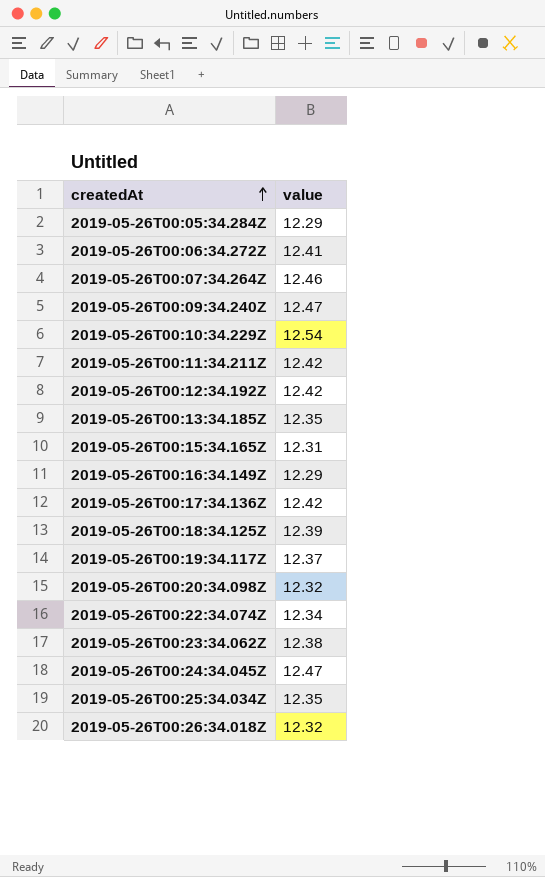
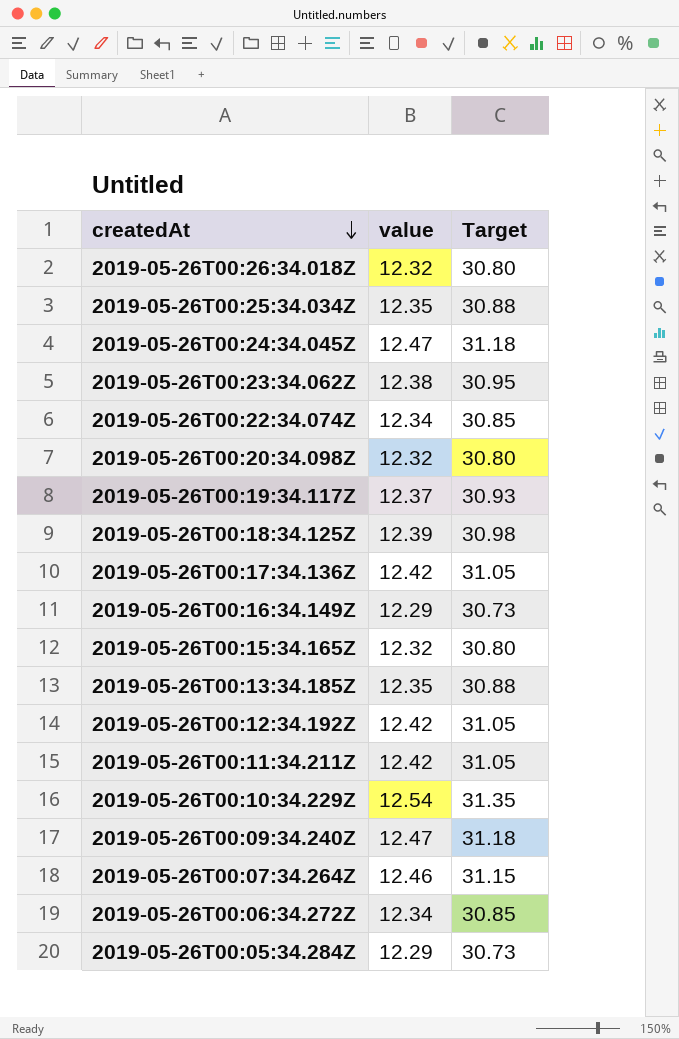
row order: createdAt ascending -> createdAt descending
column Target | formula: none -> [value] * 2.5
2019-05-26T00:15:34.165Z | value: 12.31 -> 12.32
2019-05-26T00:06:34.272Z | value: 12.41 -> 12.34

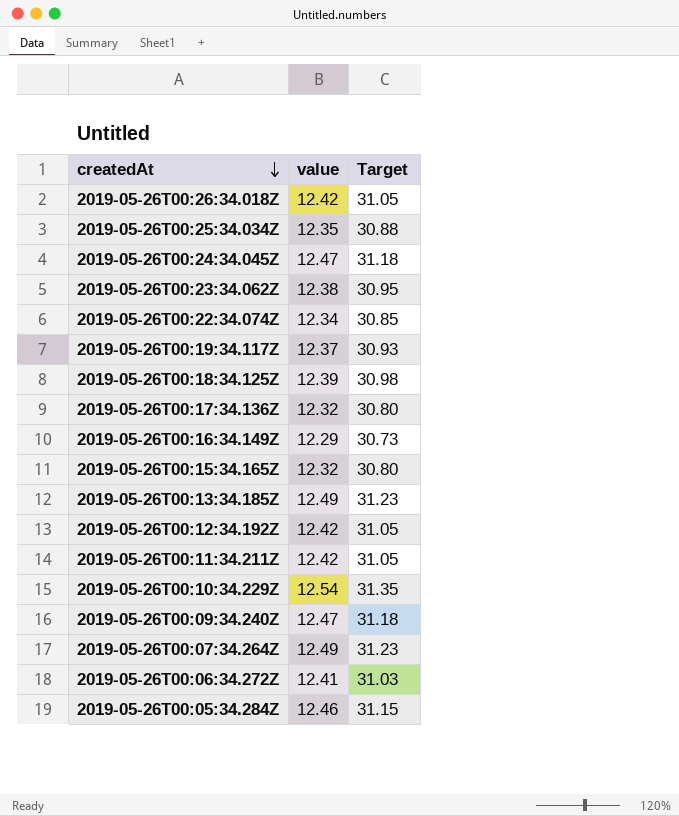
row 2019-05-26T00:20:34.098Z: 12.32 | 30.80 -> none
2019-05-26T00:26:34.018Z | value: 12.32 -> 12.42
2019-05-26T00:26:34.018Z | Target: 30.80 -> 31.05
2019-05-26T00:17:34.136Z | value: 12.42 -> 12.32
2019-05-26T00:17:34.136Z | Target: 31.05 -> 30.80
2019-05-26T00:13:34.185Z | value: 12.35 -> 12.49
2019-05-26T00:13:34.185Z | Target: 30.88 -> 31.23
2019-05-26T00:07:34.264Z | value: 12.46 -> 12.49
2019-05-26T00:07:34.264Z | Target: 31.15 -> 31.23
2019-05-26T00:06:34.272Z | value: 12.34 -> 12.41
2019-05-26T00:06:34.272Z | Target: 30.85 -> 31.03
2019-05-26T00:05:34.284Z | value: 12.29 -> 12.46
2019-05-26T00:05:34.284Z | Target: 30.73 -> 31.15

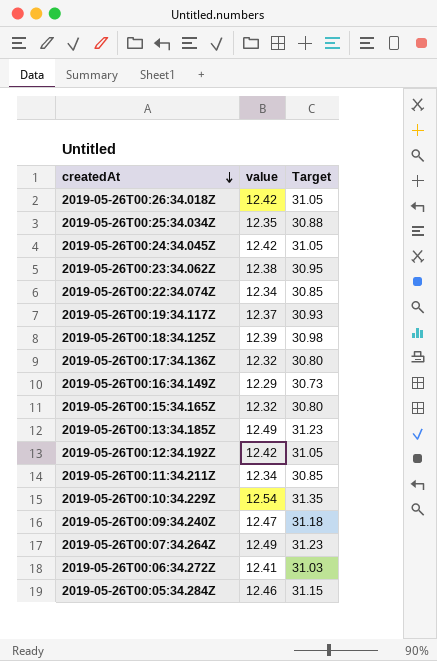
2019-05-26T00:24:34.045Z | value: 12.47 -> 12.42
2019-05-26T00:24:34.045Z | Target: 31.18 -> 31.05
2019-05-26T00:11:34.211Z | value: 12.42 -> 12.34
2019-05-26T00:11:34.211Z | Target: 31.05 -> 30.85

